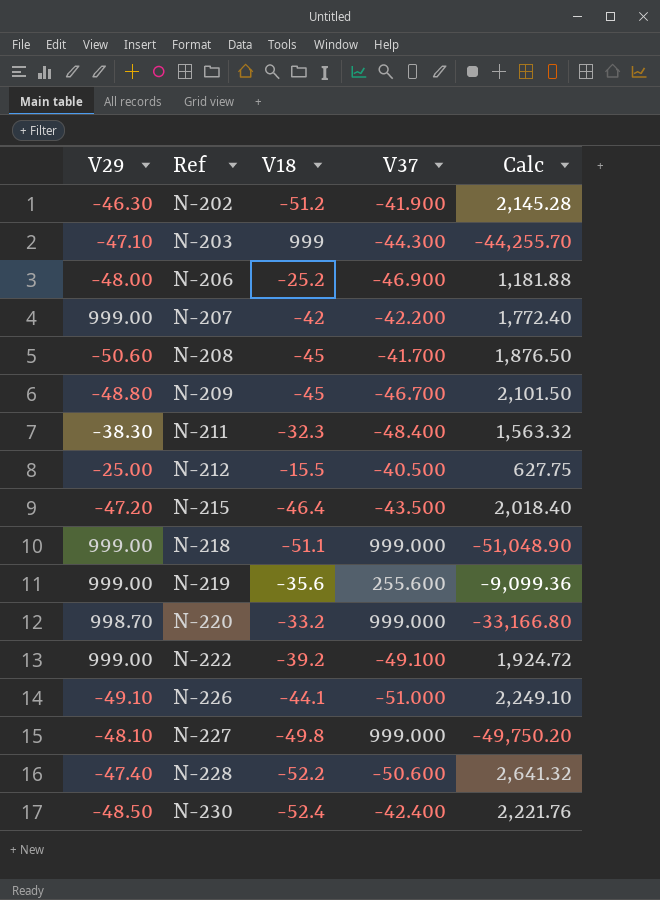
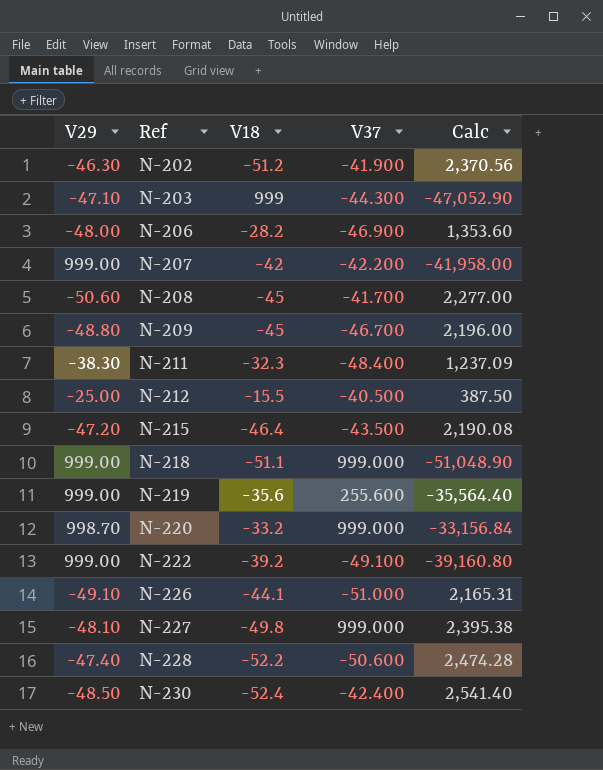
column Calc | formula: [V18] * [V37] -> [V29] * [V18]
N-206 | V18: -25.2 -> -28.2

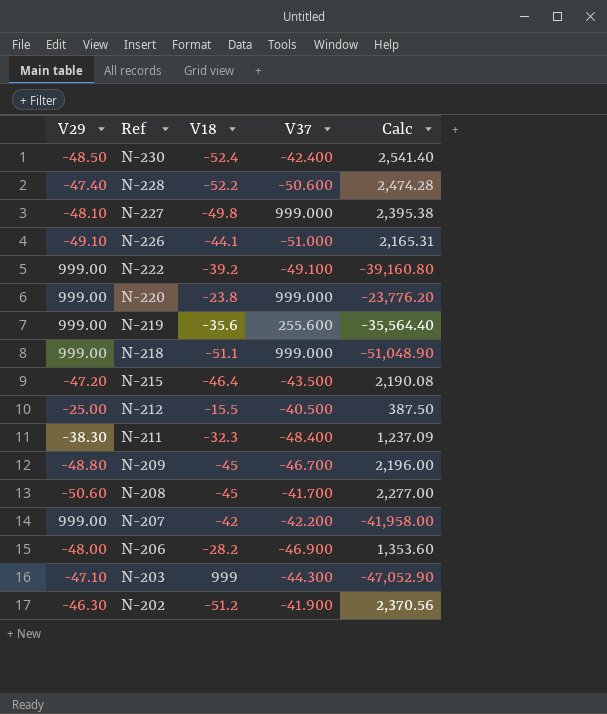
row order: Ref ascending -> Ref descending
N-220 | V29: 998.70 -> 999.00
N-220 | V18: -33.2 -> -23.8
N-220 | Calc: -33,156.84 -> -23,776.20

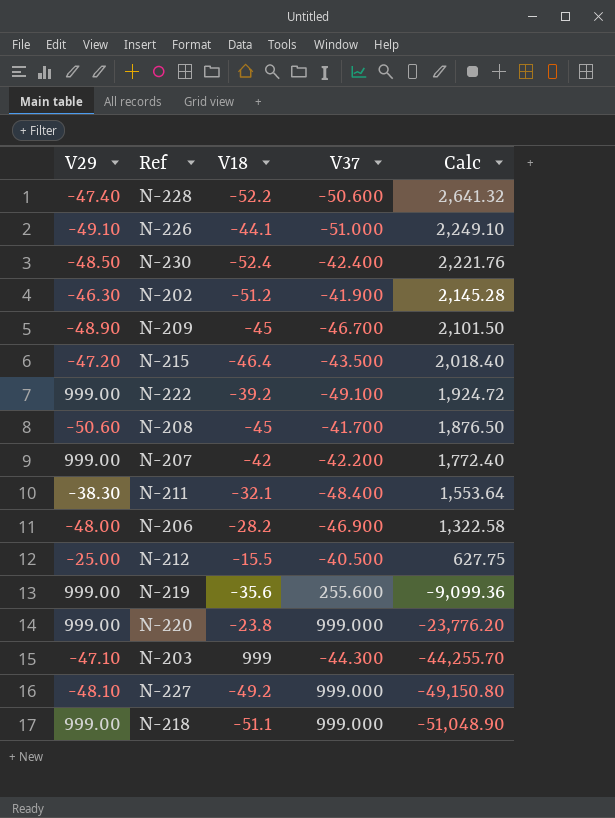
row order: Ref descending -> Calc descending
column Calc | formula: [V29] * [V18] -> [V18] * [V37]
N-209 | V29: -48.80 -> -48.90
N-211 | V18: -32.3 -> -32.1
N-227 | V18: -49.8 -> -49.2

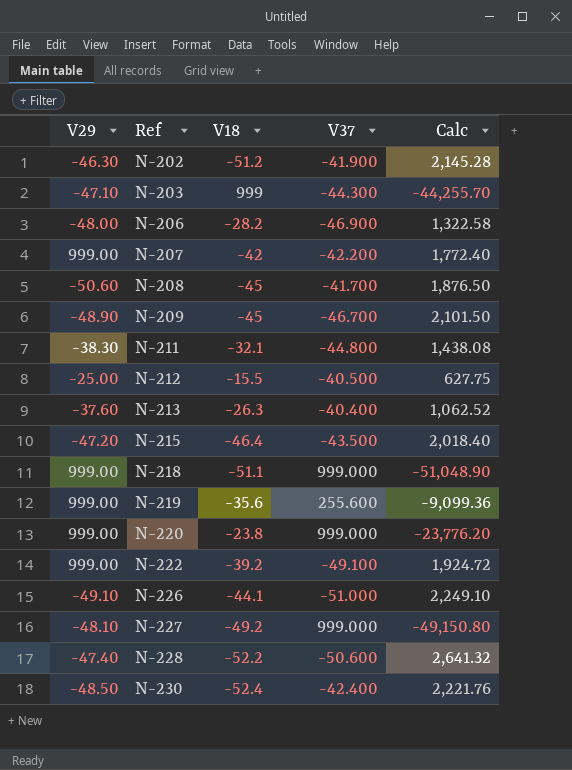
row order: Calc descending -> Ref ascending
N-211 | V37: -48.400 -> -44.800
N-211 | Calc: 1,553.64 -> 1,438.08
row N-213: none -> -37.60 | -26.3 | -40.400 | 1,062.52

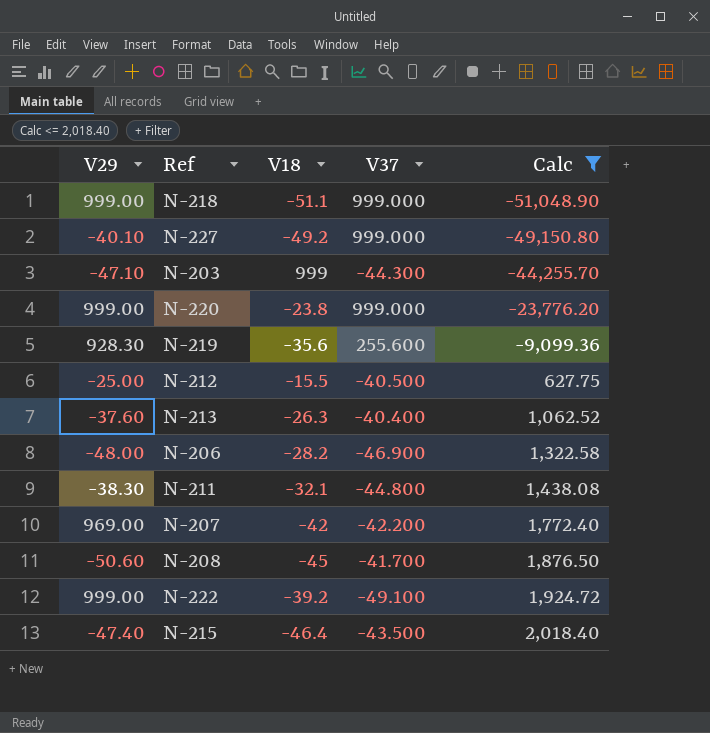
filter: none -> Calc <= 2,018.40
row order: Ref ascending -> Calc ascending
N-227 | V29: -48.10 -> -40.10
N-219 | V29: 999.00 -> 928.30
N-207 | V29: 999.00 -> 969.00
N-215 | V29: -47.20 -> -47.40

